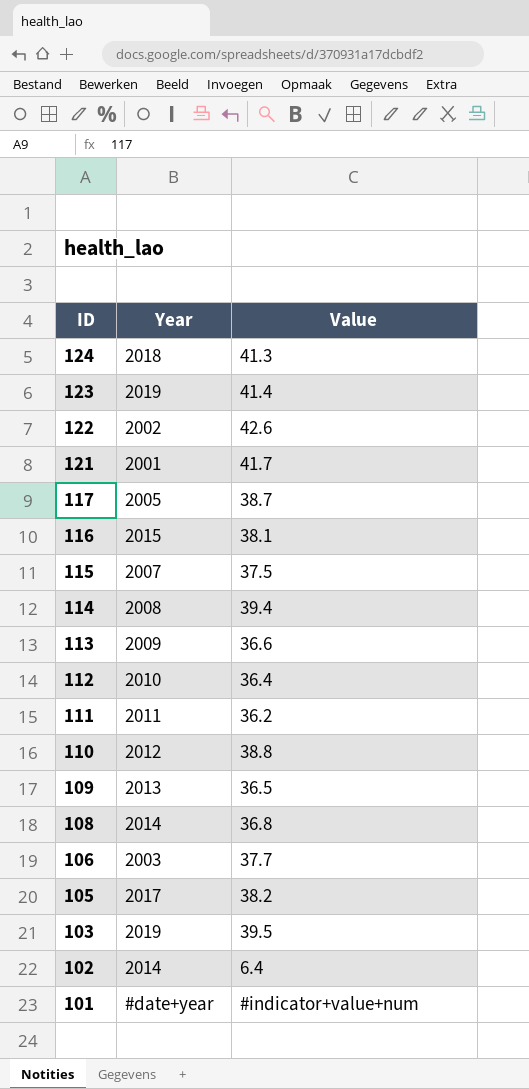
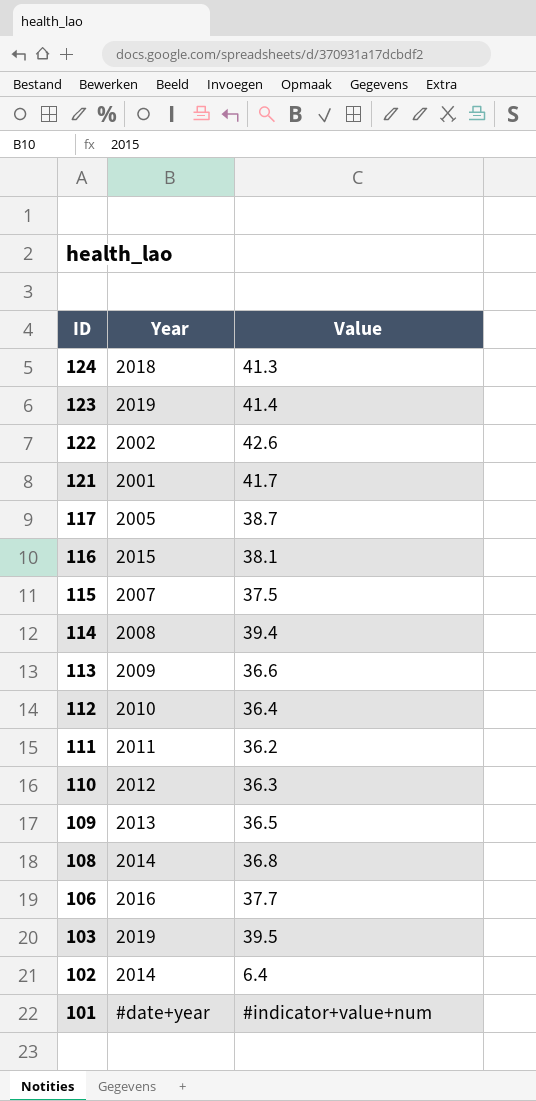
row 105: 2017 | 38.2 -> none
110 | Value: 38.8 -> 36.3
106 | Year: 2003 -> 2016

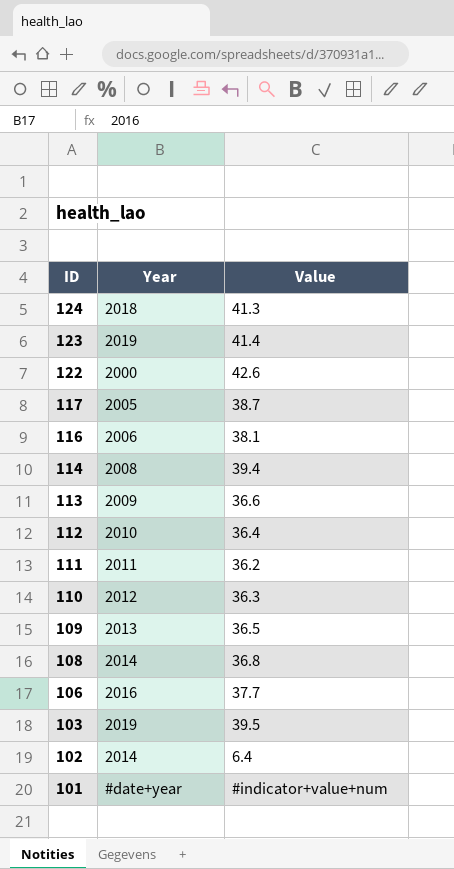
row 121: 2001 | 41.7 -> none
row 115: 2007 | 37.5 -> none
122 | Year: 2002 -> 2000
116 | Year: 2015 -> 2006

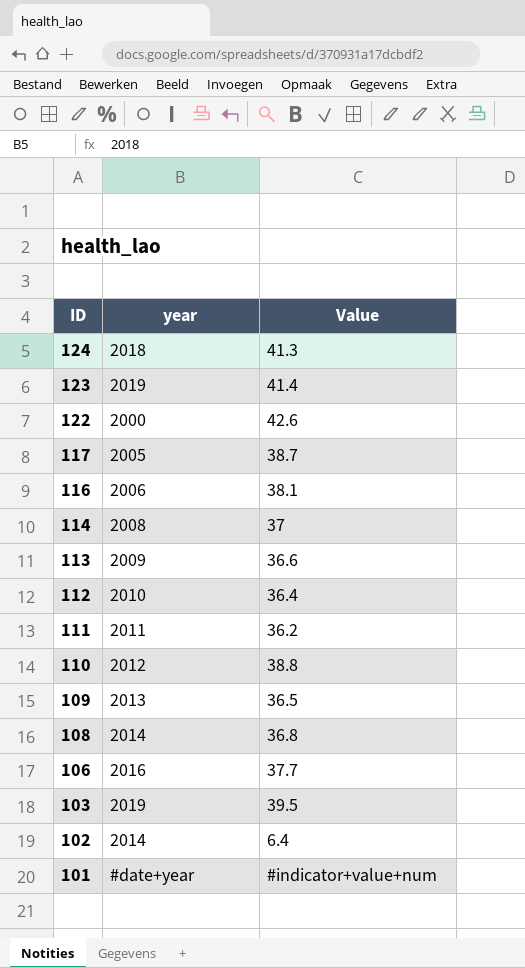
column name: Year -> year
114 | Value: 39.4 -> 37
110 | Value: 36.3 -> 38.8

